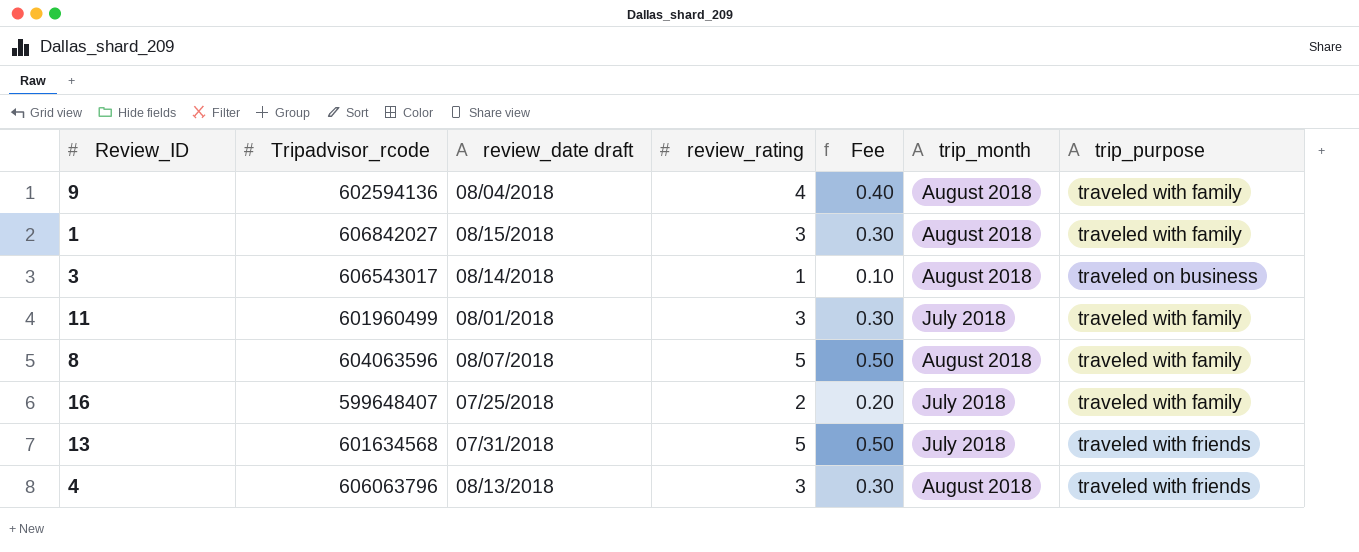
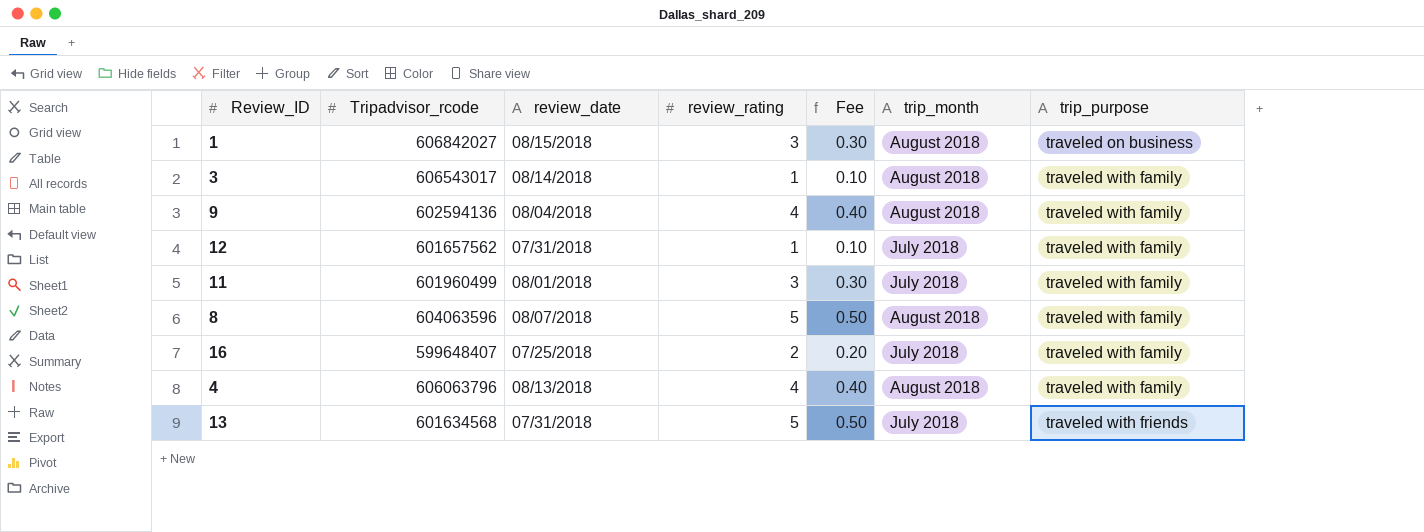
row order: none -> trip_purpose ascending
column name: review_date draft -> review_date
1 | trip_purpose: traveled with family -> traveled on business
3 | trip_purpose: traveled on business -> traveled with family
row 12: none -> 601657562 | 07/31/2018 | 1 | 0.10 | July 2018 | traveled with family
4 | review_rating: 3 -> 4
4 | Fee: 0.30 -> 0.40
4 | trip_purpose: traveled with friends -> traveled with family

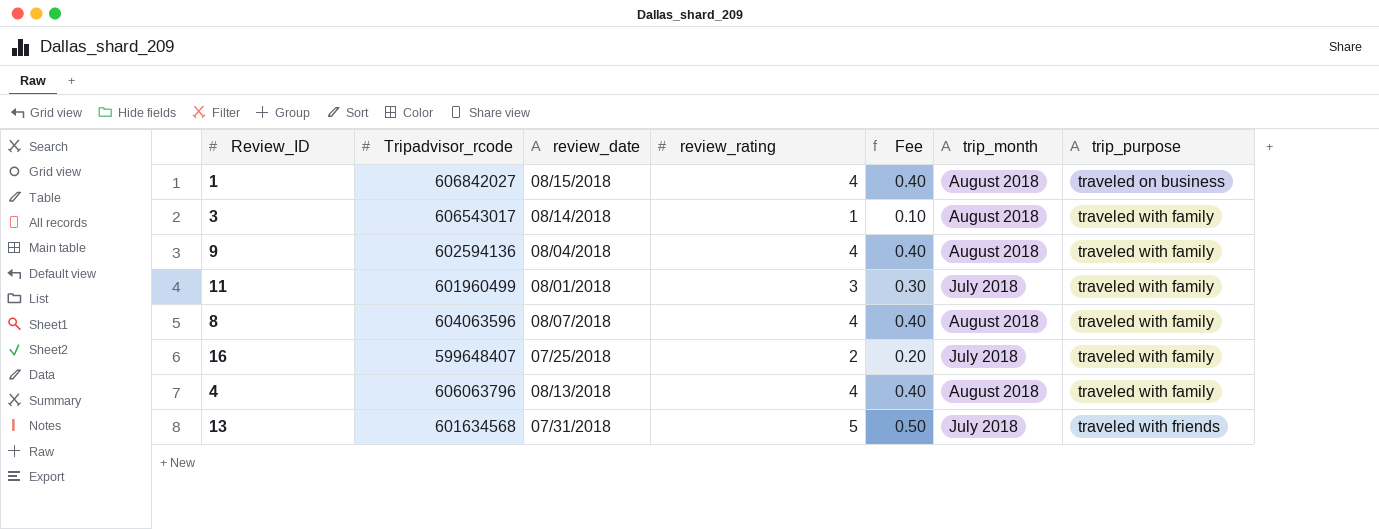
row 12: 601657562 | 07/31/2018 | 1 | 0.10 | July 2018 | traveled with family -> none
1 | review_rating: 3 -> 4
1 | Fee: 0.30 -> 0.40
8 | review_rating: 5 -> 4
8 | Fee: 0.50 -> 0.40

